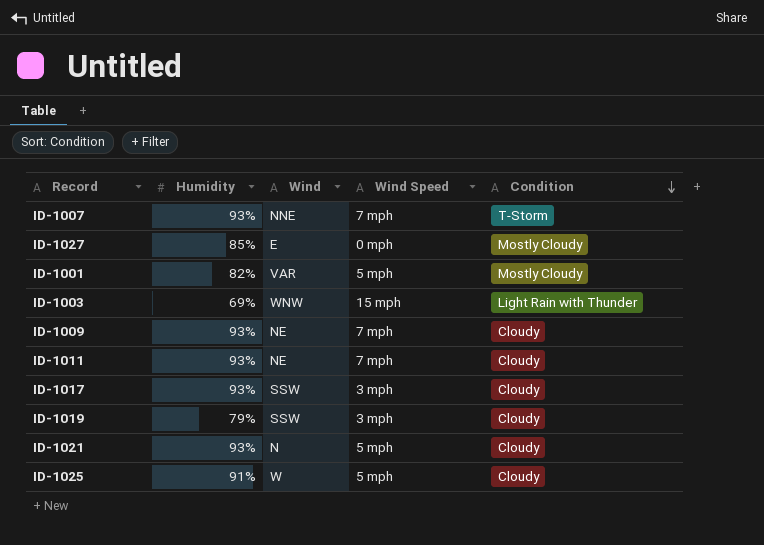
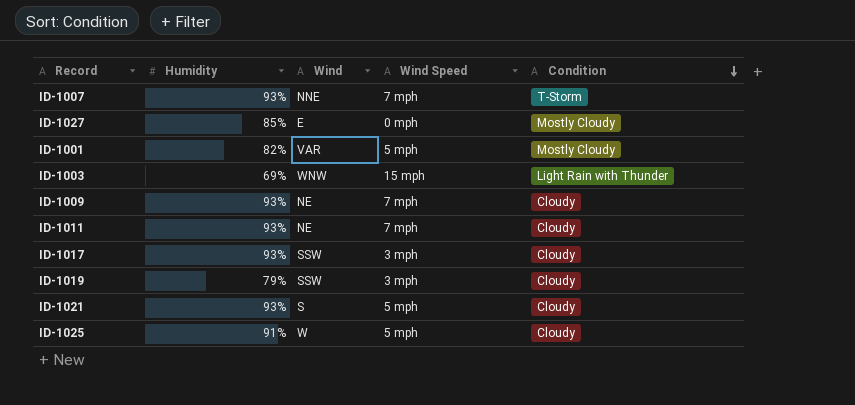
ID-1021 | Wind: N -> S

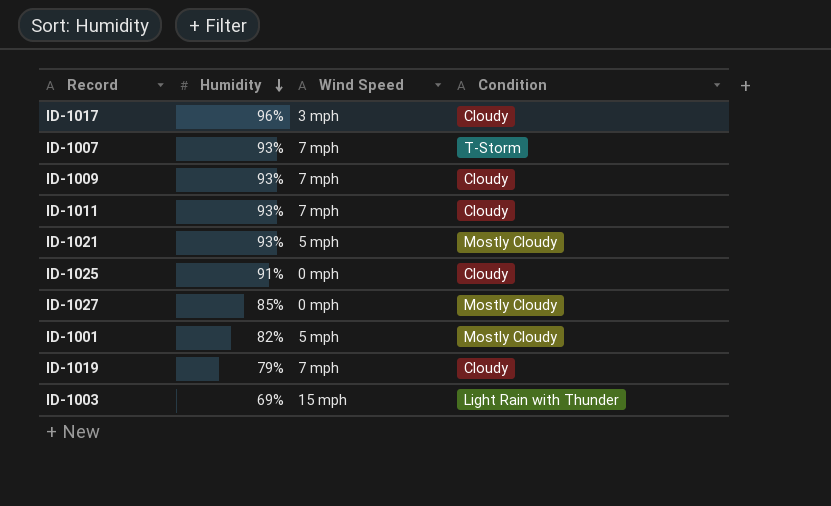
row order: Condition descending -> Humidity descending
column Wind | position: 3 -> none
ID-1017 | Humidity: 93% -> 96%
ID-1021 | Condition: Cloudy -> Mostly Cloudy
ID-1025 | Wind Speed: 5 mph -> 0 mph
ID-1019 | Wind Speed: 3 mph -> 7 mph

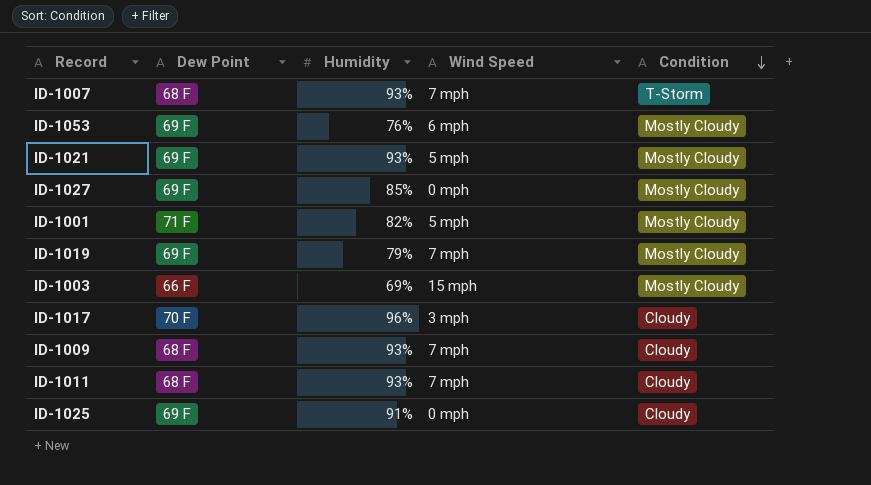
row order: Humidity descending -> Condition descending
column Dew Point | position: none -> 2
row ID-1053: none -> 69 F | 76% | 6 mph | Mostly Cloudy
ID-1019 | Condition: Cloudy -> Mostly Cloudy
ID-1003 | Condition: Light Rain with Thunder -> Mostly Cloudy

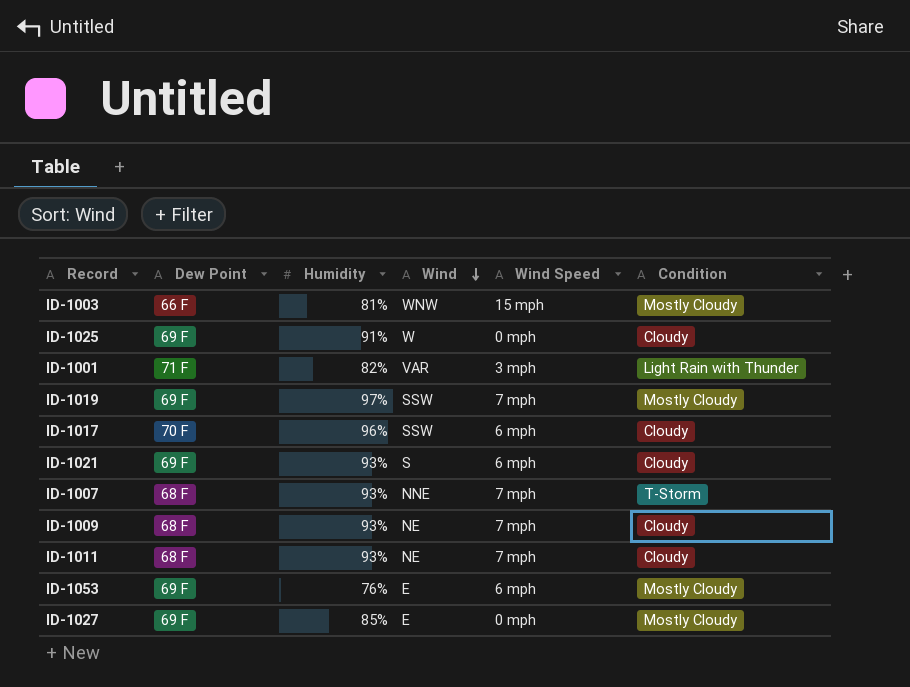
row order: Condition descending -> Wind descending
column Wind | position: none -> 4
ID-1003 | Humidity: 69% -> 81%
ID-1001 | Wind Speed: 5 mph -> 3 mph
ID-1001 | Condition: Mostly Cloudy -> Light Rain with Thunder
ID-1019 | Humidity: 79% -> 97%
ID-1017 | Wind Speed: 3 mph -> 6 mph
ID-1021 | Wind Speed: 5 mph -> 6 mph
ID-1021 | Condition: Mostly Cloudy -> Cloudy

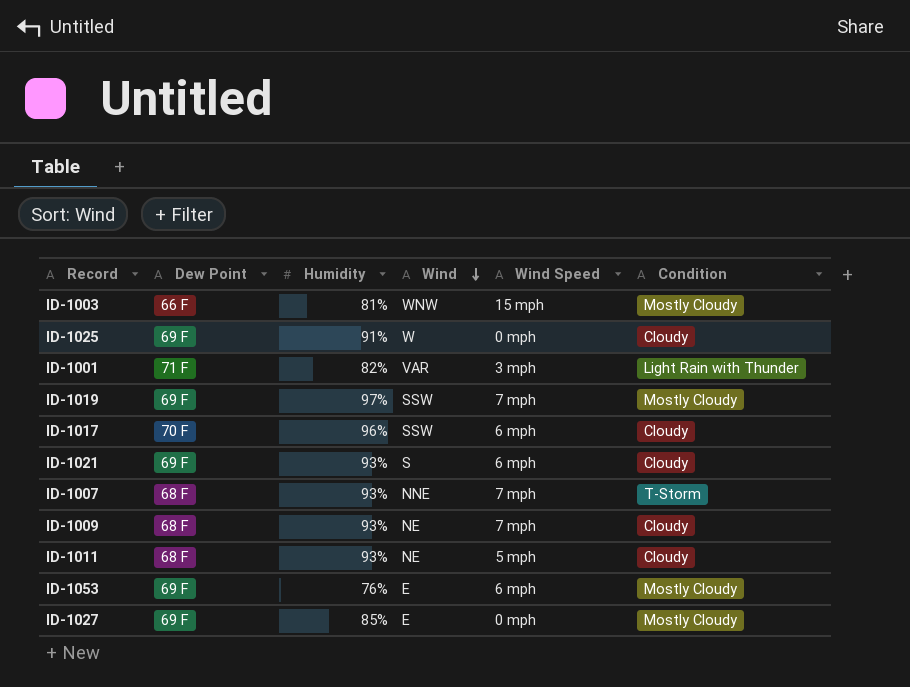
ID-1011 | Wind Speed: 7 mph -> 5 mph

